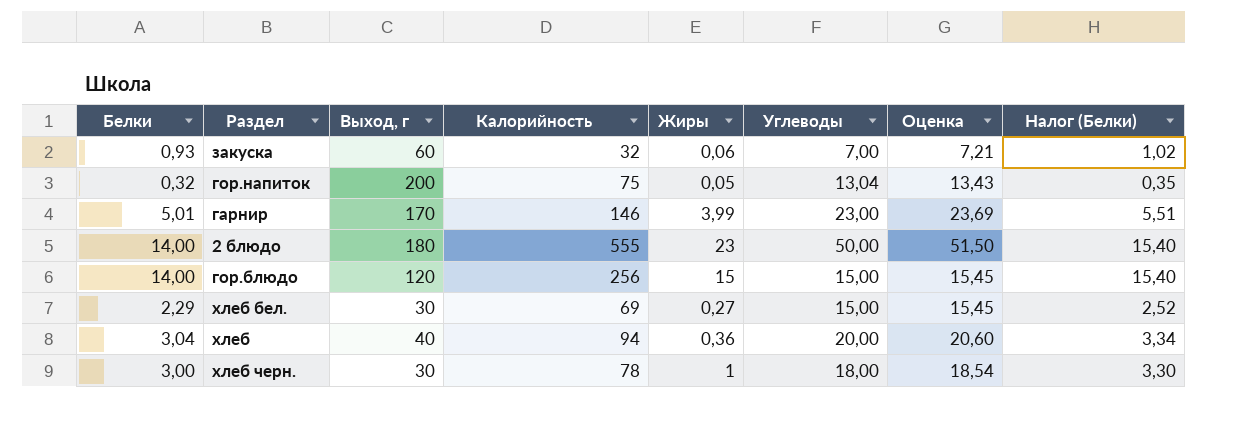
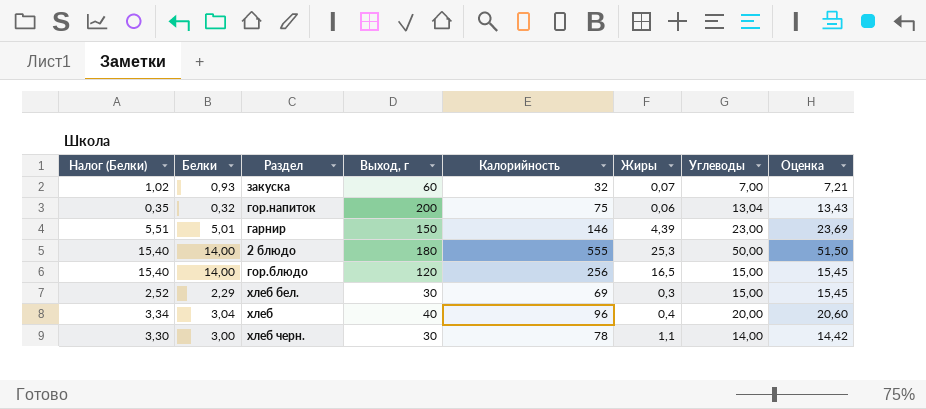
column Налог (Белки) | position: 8 -> 1
закуска | Жиры: 0,06 -> 0,07
гор.напиток | Жиры: 0,05 -> 0,06
гарнир | Выход, г: 170 -> 150
гарнир | Жиры: 3,99 -> 4,39
2 блюдо | Жиры: 23 -> 25,3
гор.блюдо | Жиры: 15 -> 16,5
хлеб бел. | Жиры: 0,27 -> 0,3
хлеб | Калорийность: 94 -> 96
хлеб | Жиры: 0,36 -> 0,4
хлеб черн. | Жиры: 1 -> 1,1
хлеб черн. | Углеводы: 18,00 -> 14,00
хлеб черн. | Оценка: 18,54 -> 14,42

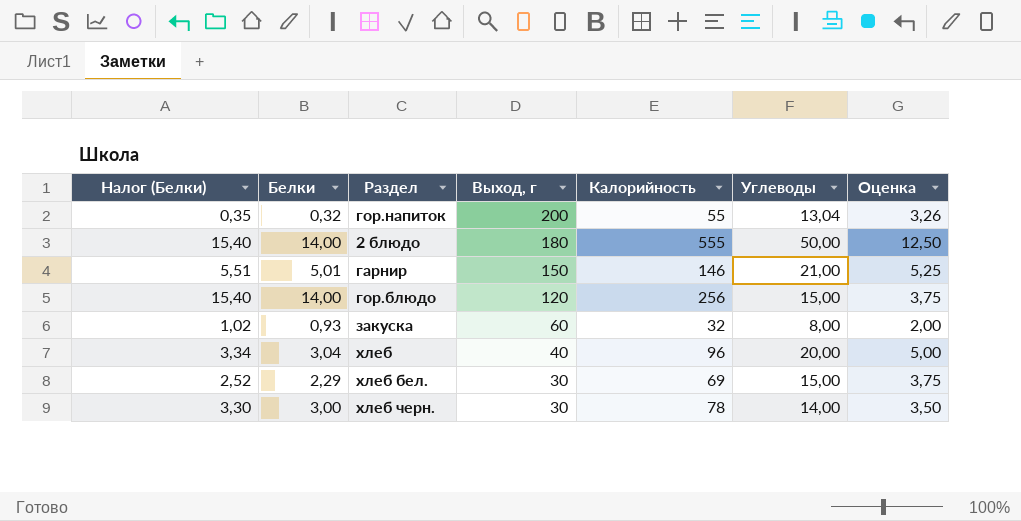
row order: none -> Выход, г descending
column Жиры | position: 6 -> none
column Оценка | formula: [Углеводы] * 1,03 -> [Углеводы] * 0,25
гор.напиток | Калорийность: 75 -> 55
гарнир | Углеводы: 23,00 -> 21,00
закуска | Углеводы: 7,00 -> 8,00

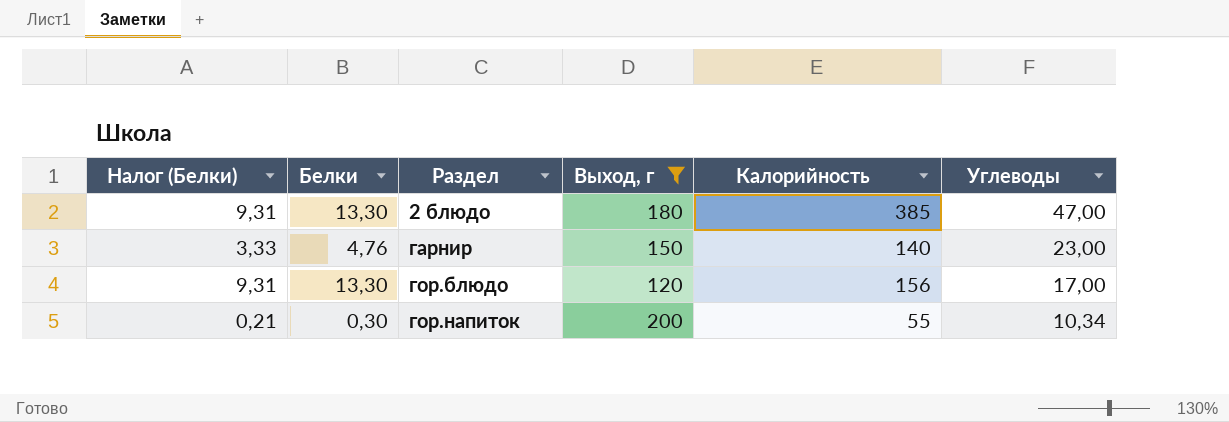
filter: none -> Выход, г >= 120
row order: Выход, г descending -> Раздел ascending
column Оценка | formula: [Углеводы] * 0,25 -> none
column Налог (Белки) | formula: [Белки] * 1,1 -> [Белки] * 0,7
2 блюдо | Белки: 14,00 -> 13,30
2 блюдо | Калорийность: 555 -> 385
2 блюдо | Углеводы: 50,00 -> 47,00
гарнир | Белки: 5,01 -> 4,76
гарнир | Калорийность: 146 -> 140
гарнир | Углеводы: 21,00 -> 23,00
гор.блюдо | Белки: 14,00 -> 13,30
гор.блюдо | Калорийность: 256 -> 156
гор.блюдо | Углеводы: 15,00 -> 17,00
гор.напиток | Белки: 0,32 -> 0,30
гор.напиток | Углеводы: 13,04 -> 10,34

